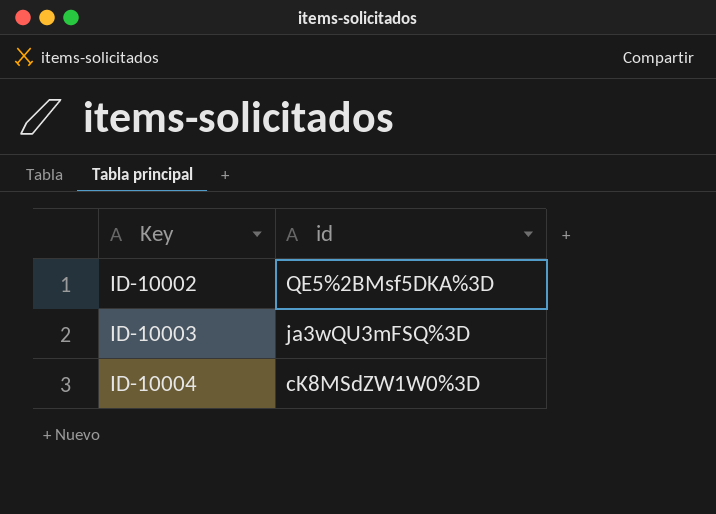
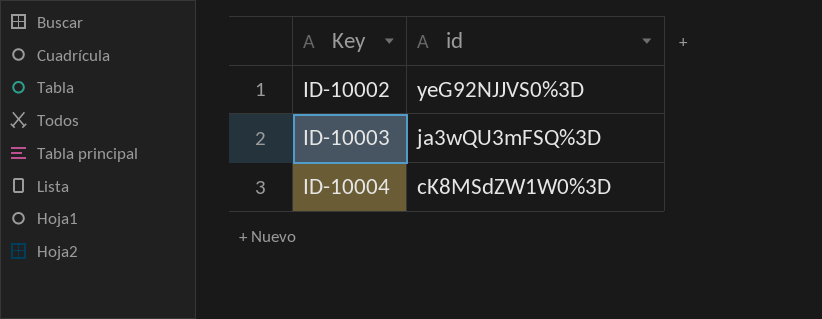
ID-10002 | id: QE5%2BMsf5DKA%3D -> yeG92NJJVS0%3D

